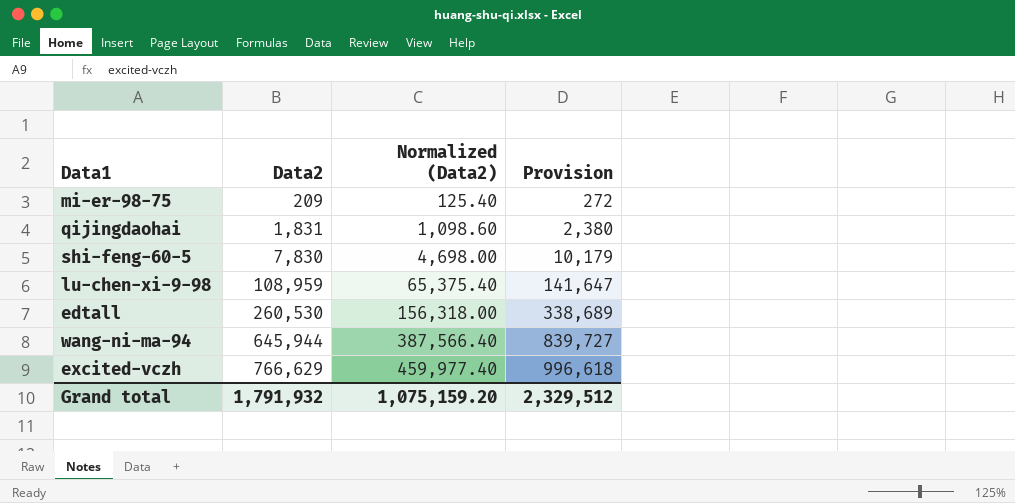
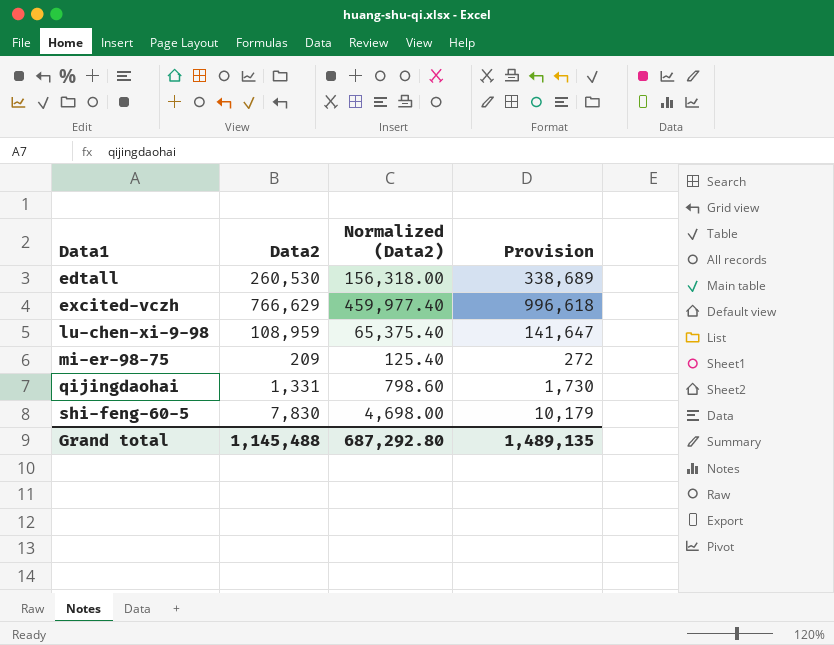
row order: Data2 ascending -> Data1 ascending
row wang-ni-ma-94: 645,944 | 387,566.40 | 839,727 -> none
qijingdaohai | Data2: 1,831 -> 1,331
qijingdaohai | Normalized (Data2): 1,098.60 -> 798.60
qijingdaohai | Provision: 2,380 -> 1,730
Grand total | Data2: 1,791,932 -> 1,145,488
Grand total | Normalized (Data2): 1,075,159.20 -> 687,292.80
Grand total | Provision: 2,329,512 -> 1,489,135

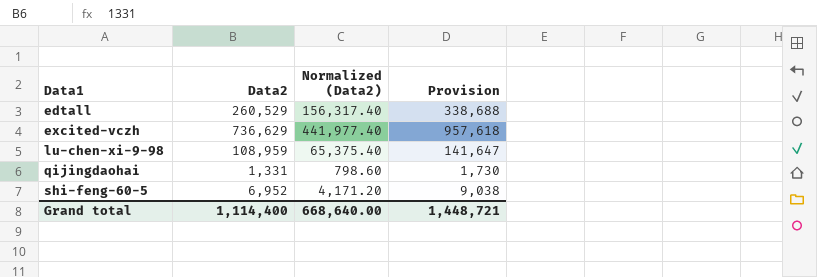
row mi-er-98-75: 209 | 125.40 | 272 -> none
edtall | Data2: 260,530 -> 260,529
edtall | Normalized (Data2): 156,318.00 -> 156,317.40
edtall | Provision: 338,689 -> 338,688
excited-vczh | Data2: 766,629 -> 736,629
excited-vczh | Normalized (Data2): 459,977.40 -> 441,977.40
excited-vczh | Provision: 996,618 -> 957,618
shi-feng-60-5 | Data2: 7,830 -> 6,952
shi-feng-60-5 | Normalized (Data2): 4,698.00 -> 4,171.20
shi-feng-60-5 | Provision: 10,179 -> 9,038
Grand total | Data2: 1,145,488 -> 1,114,400
Grand total | Normalized (Data2): 687,292.80 -> 668,640.00
Grand total | Provision: 1,489,135 -> 1,448,721

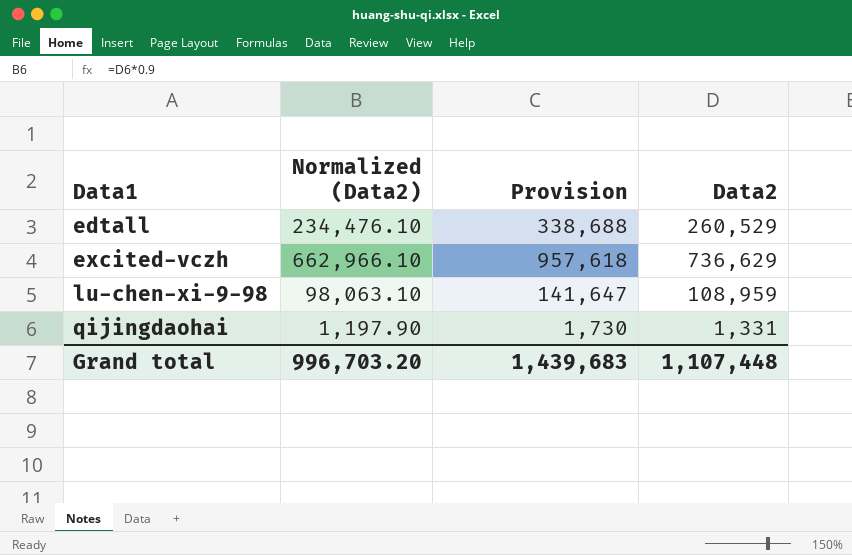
column Normalized (Data2) | formula: [Data2] * 0.6 -> [Data2] * 0.9
column Data2 | position: 2 -> 4
row shi-feng-60-5: 6,952 | 4,171.20 | 9,038 -> none
Grand total | Normalized (Data2): 668,640.00 -> 996,703.20
Grand total | Provision: 1,448,721 -> 1,439,683
Grand total | Data2: 1,114,400 -> 1,107,448

